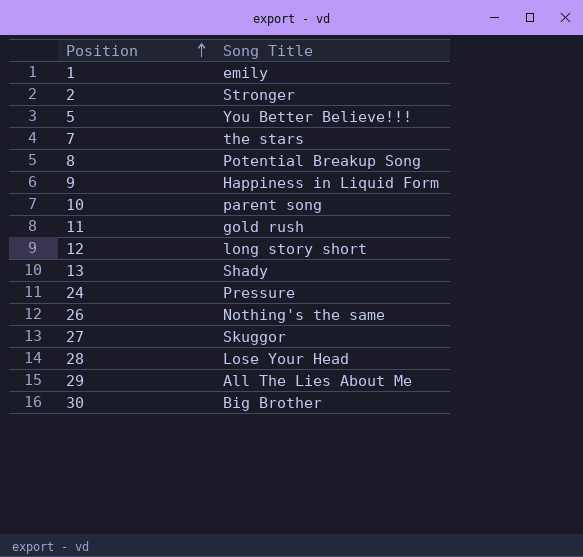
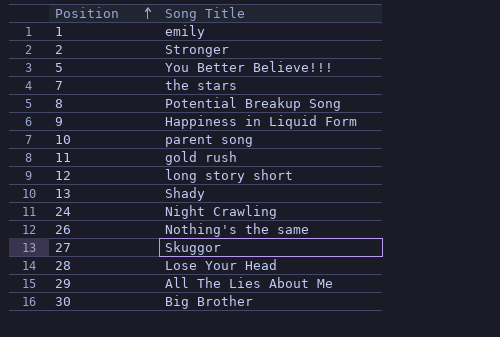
24 | Song Title: Pressure -> Night Crawling

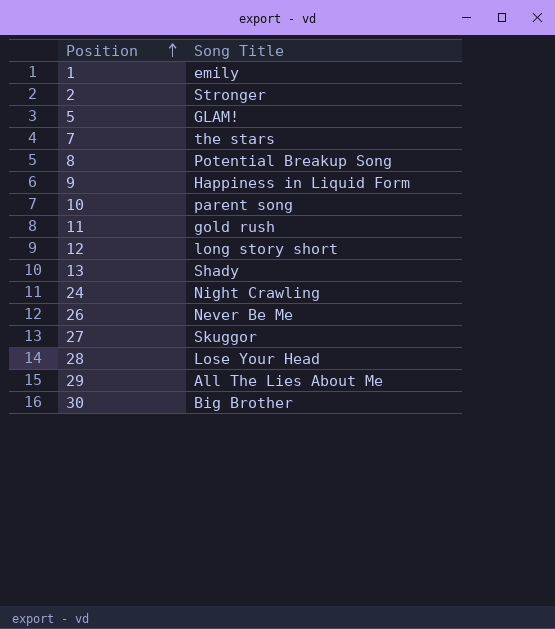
5 | Song Title: You Better Believe!!! -> GLAM!
26 | Song Title: Nothing's the same -> Never Be Me

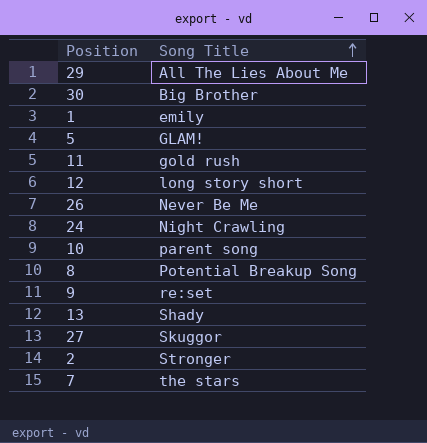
row order: Position ascending -> Song Title ascending
row 28: Lose Your Head -> none
9 | Song Title: Happiness in Liquid Form -> re:set

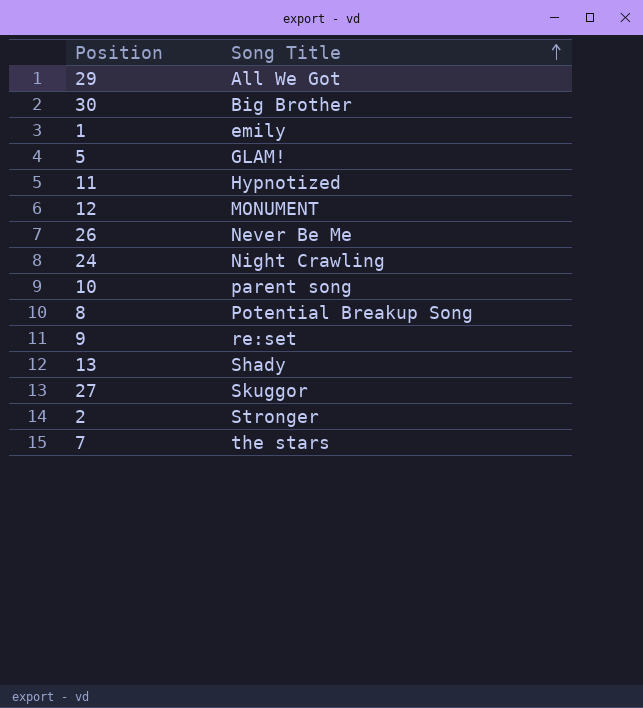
29 | Song Title: All The Lies About Me -> All We Got
11 | Song Title: gold rush -> Hypnotized
12 | Song Title: long story short -> MONUMENT

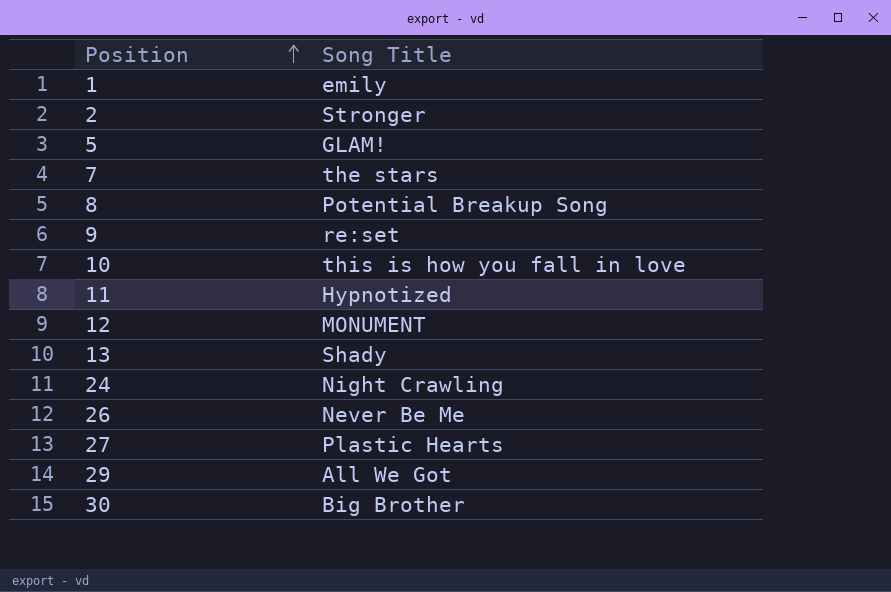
row order: Song Title ascending -> Position ascending
10 | Song Title: parent song -> this is how you fall in love
27 | Song Title: Skuggor -> Plastic Hearts

